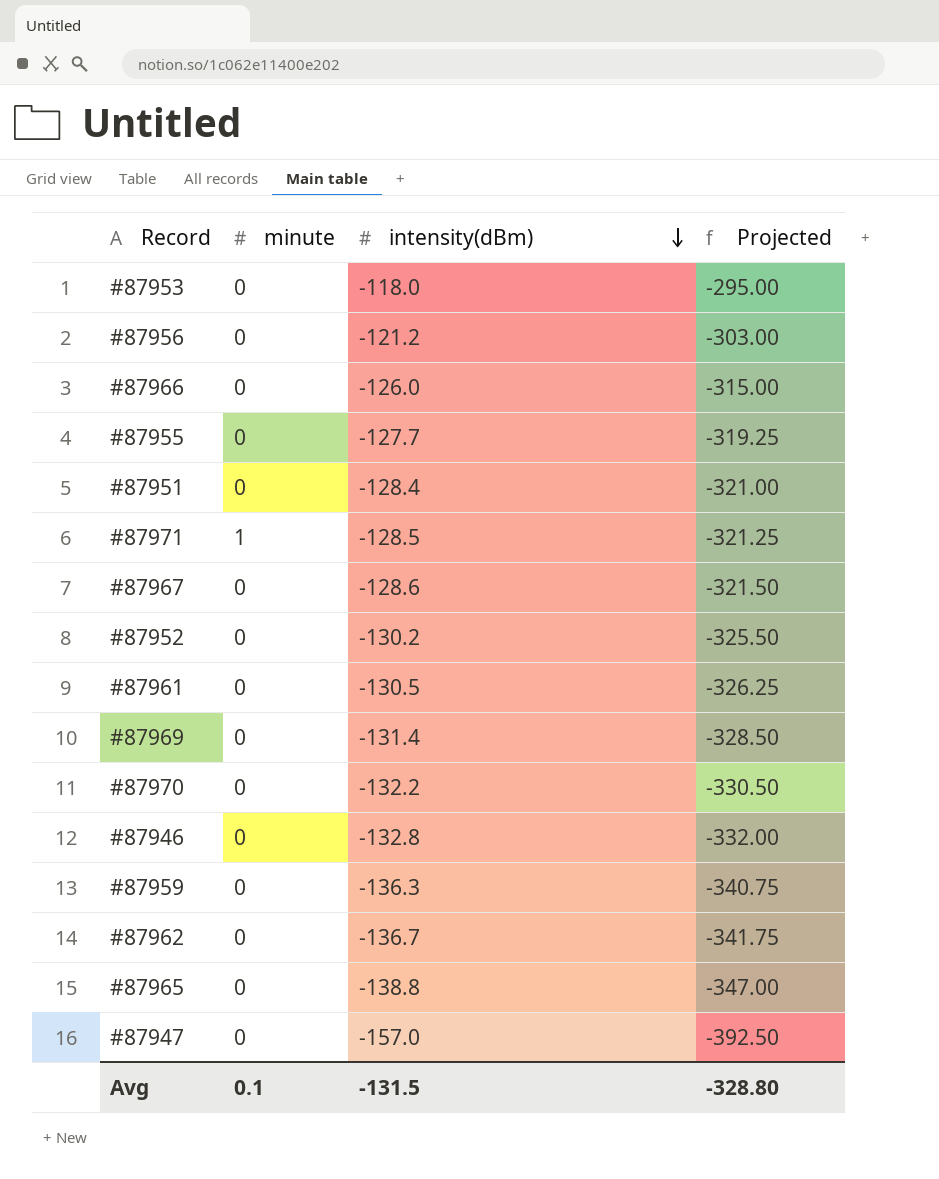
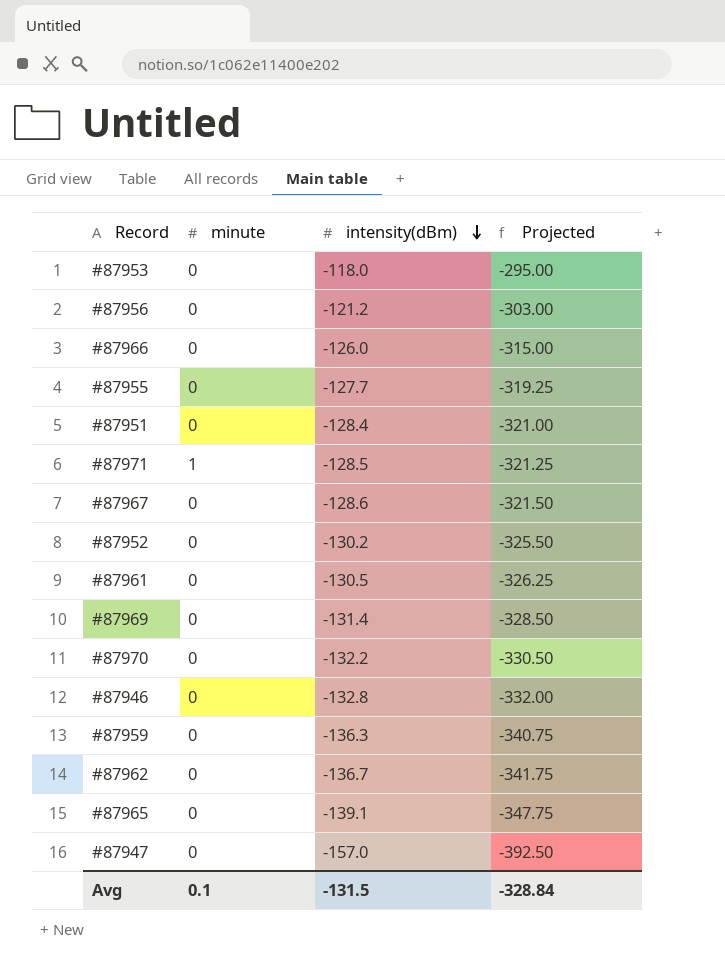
#87965 | intensity(dBm): -138.8 -> -139.1
#87965 | Projected: -347.00 -> -347.75
Avg | Projected: -328.80 -> -328.84

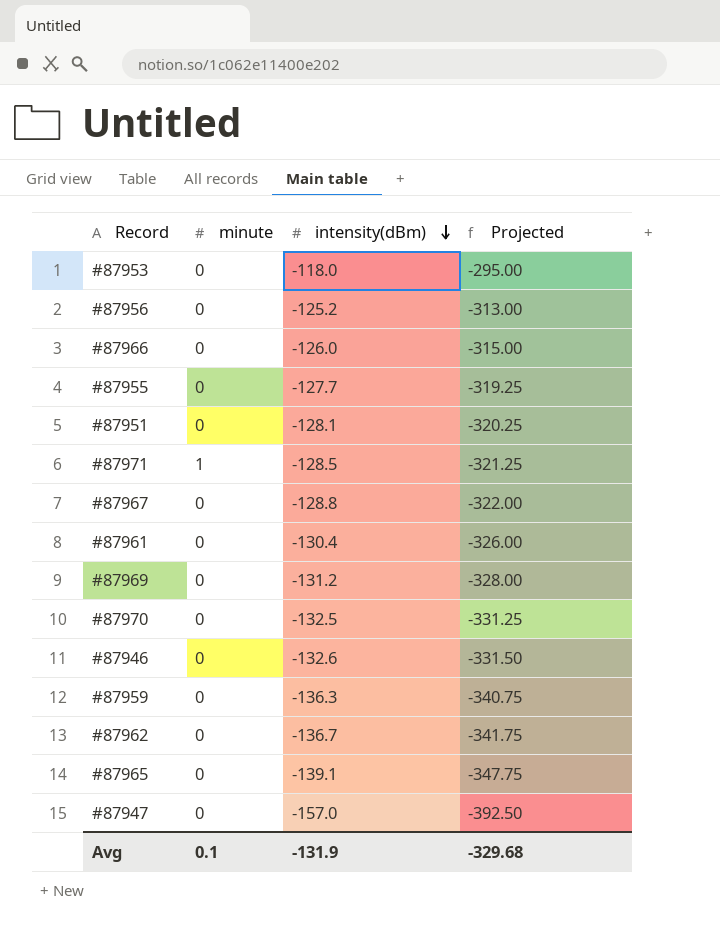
row #87952: 0 | -130.2 | -325.50 -> none
#87956 | intensity(dBm): -121.2 -> -125.2
#87956 | Projected: -303.00 -> -313.00
#87951 | intensity(dBm): -128.4 -> -128.1
#87951 | Projected: -321.00 -> -320.25
#87967 | intensity(dBm): -128.6 -> -128.8
#87967 | Projected: -321.50 -> -322.00
#87961 | intensity(dBm): -130.5 -> -130.4
#87961 | Projected: -326.25 -> -326.00
#87969 | intensity(dBm): -131.4 -> -131.2
#87969 | Projected: -328.50 -> -328.00
#87970 | intensity(dBm): -132.2 -> -132.5
#87970 | Projected: -330.50 -> -331.25
#87946 | intensity(dBm): -132.8 -> -132.6
#87946 | Projected: -332.00 -> -331.50
Avg | intensity(dBm): -131.5 -> -131.9
Avg | Projected: -328.84 -> -329.68

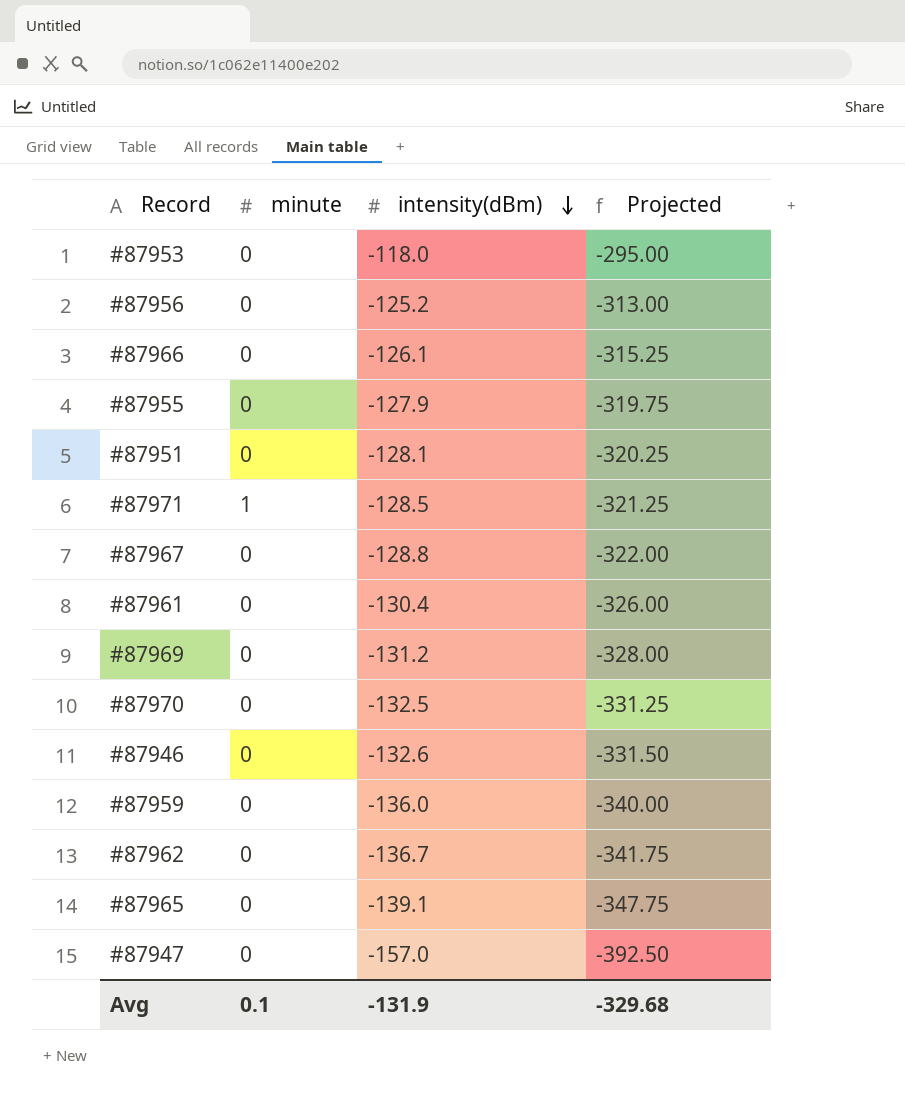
#87966 | intensity(dBm): -126.0 -> -126.1
#87966 | Projected: -315.00 -> -315.25
#87955 | intensity(dBm): -127.7 -> -127.9
#87955 | Projected: -319.25 -> -319.75
#87959 | intensity(dBm): -136.3 -> -136.0
#87959 | Projected: -340.75 -> -340.00

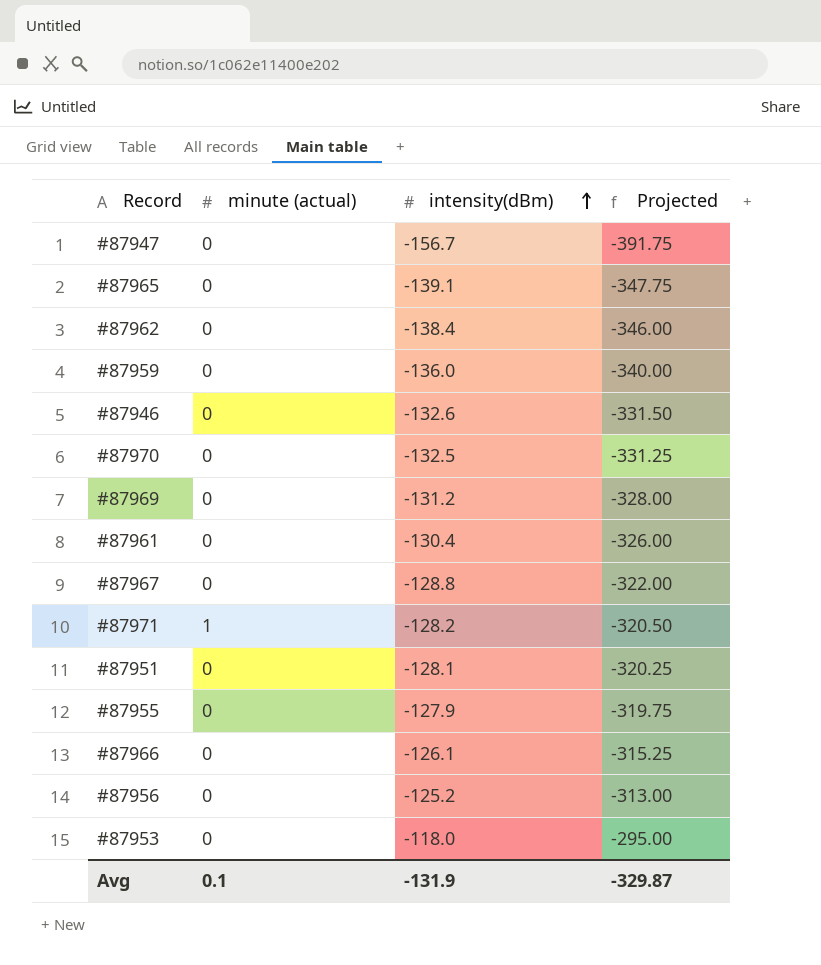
row order: intensity(dBm) descending -> intensity(dBm) ascending
column name: minute -> minute (actual)
#87947 | intensity(dBm): -157.0 -> -156.7
#87947 | Projected: -392.50 -> -391.75
#87962 | intensity(dBm): -136.7 -> -138.4
#87962 | Projected: -341.75 -> -346.00
#87971 | intensity(dBm): -128.5 -> -128.2
#87971 | Projected: -321.25 -> -320.50
Avg | Projected: -329.68 -> -329.87

